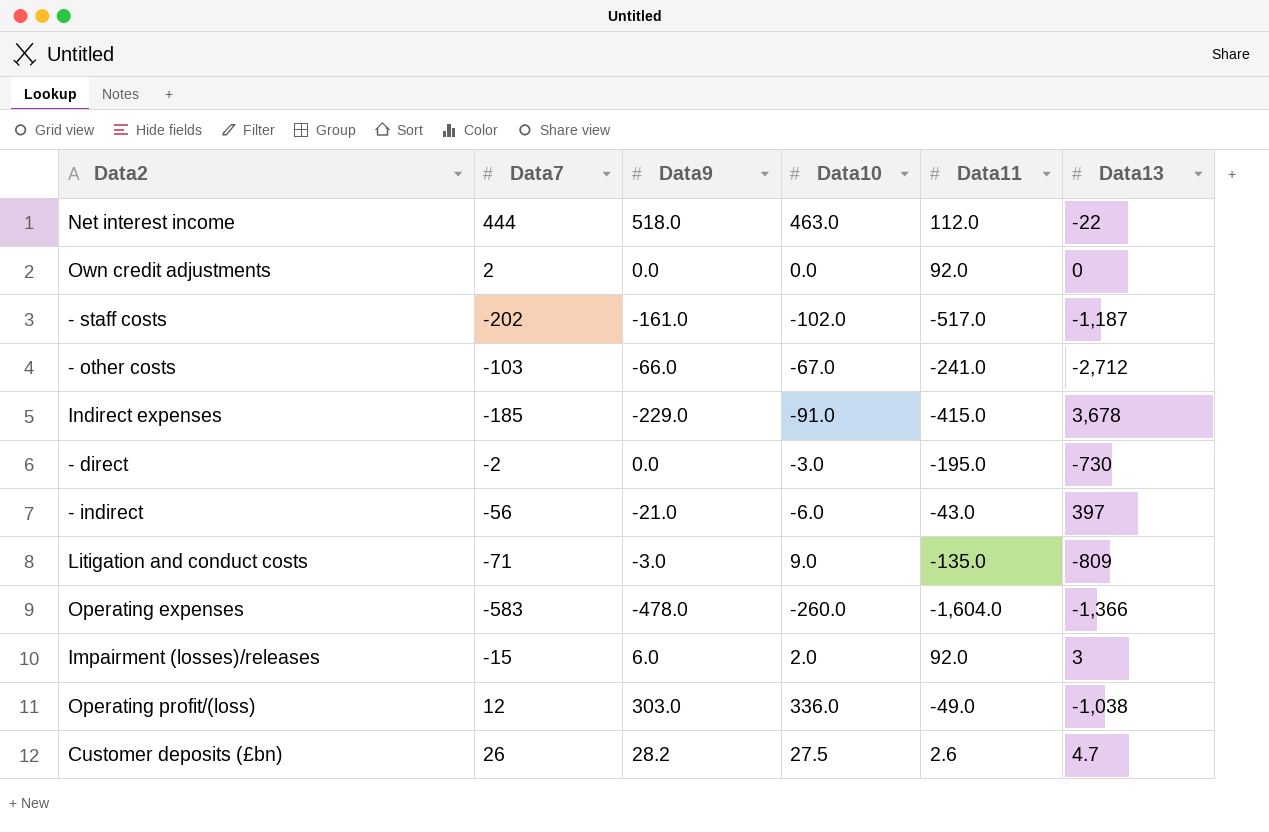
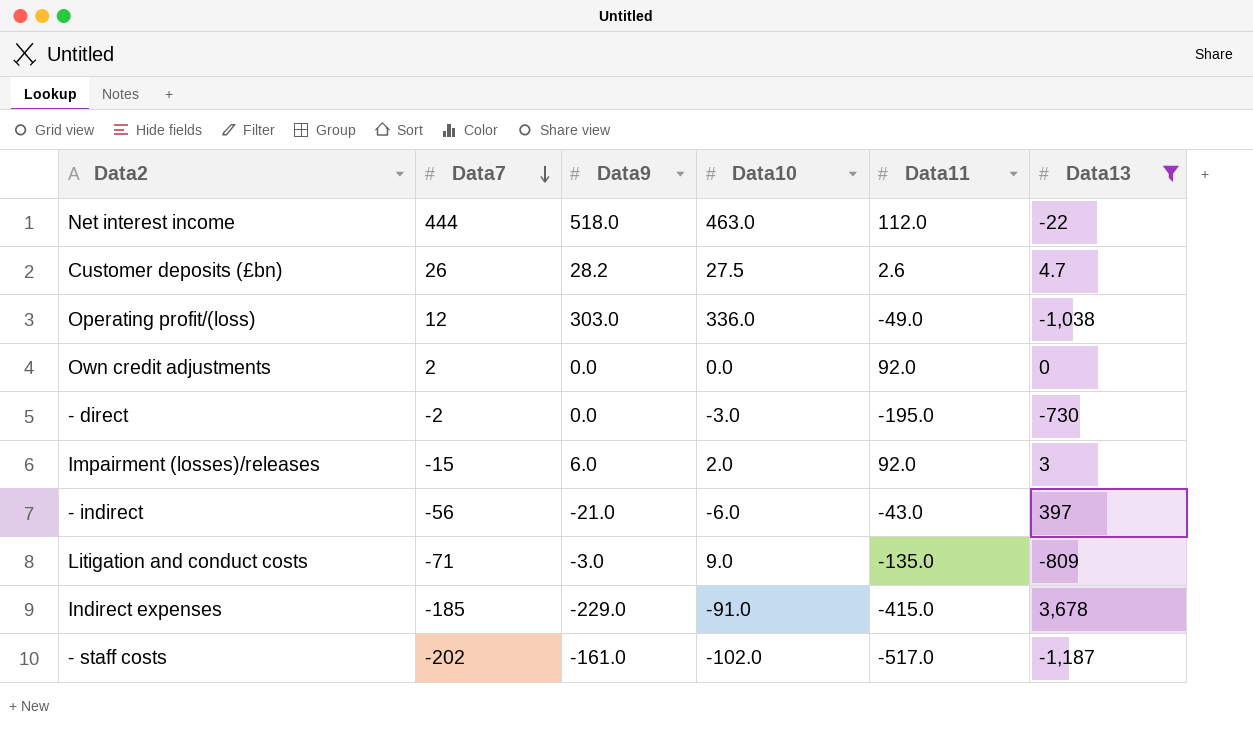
filter: none -> Data13 >= -1,187
row order: none -> Data7 descending

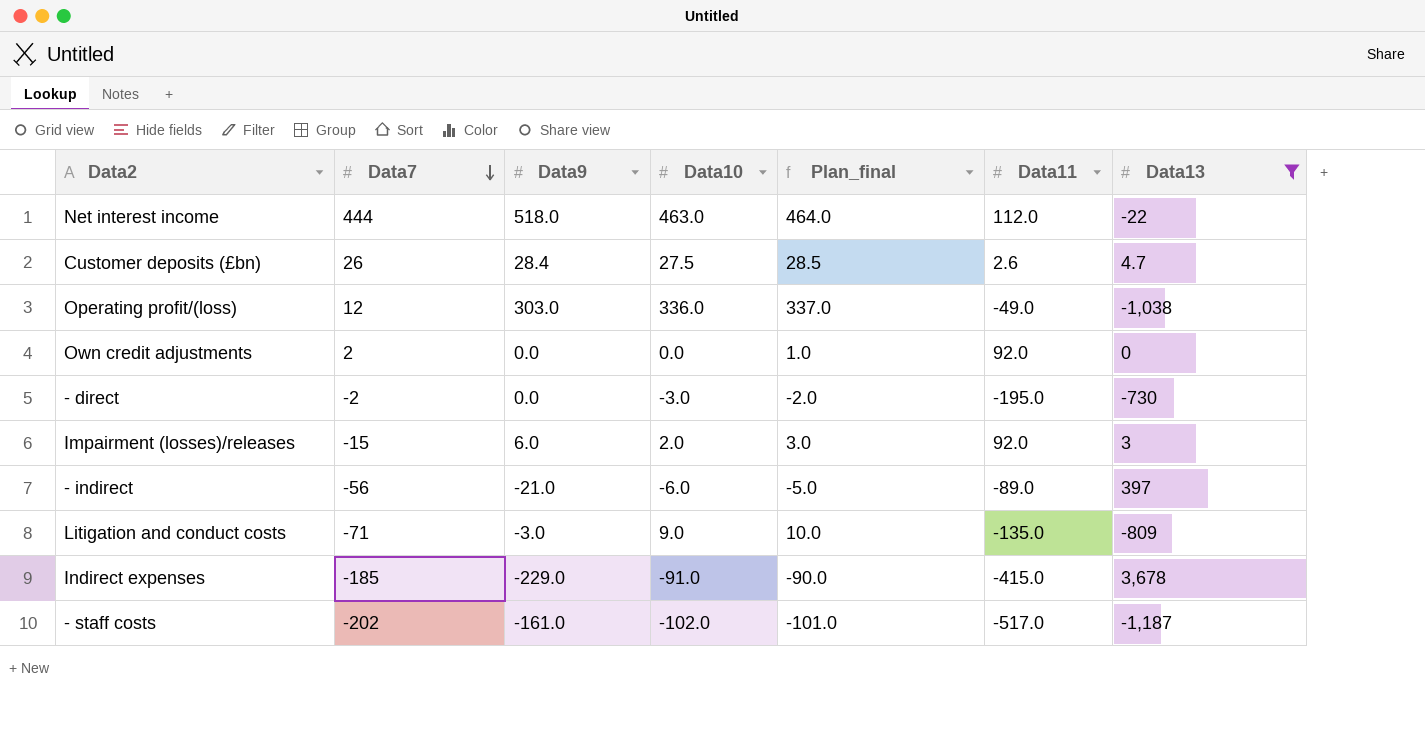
column Plan_final | formula: none -> [Data10] + 1
Customer deposits (£bn) | Data9: 28.2 -> 28.4
- indirect | Data11: -43.0 -> -89.0

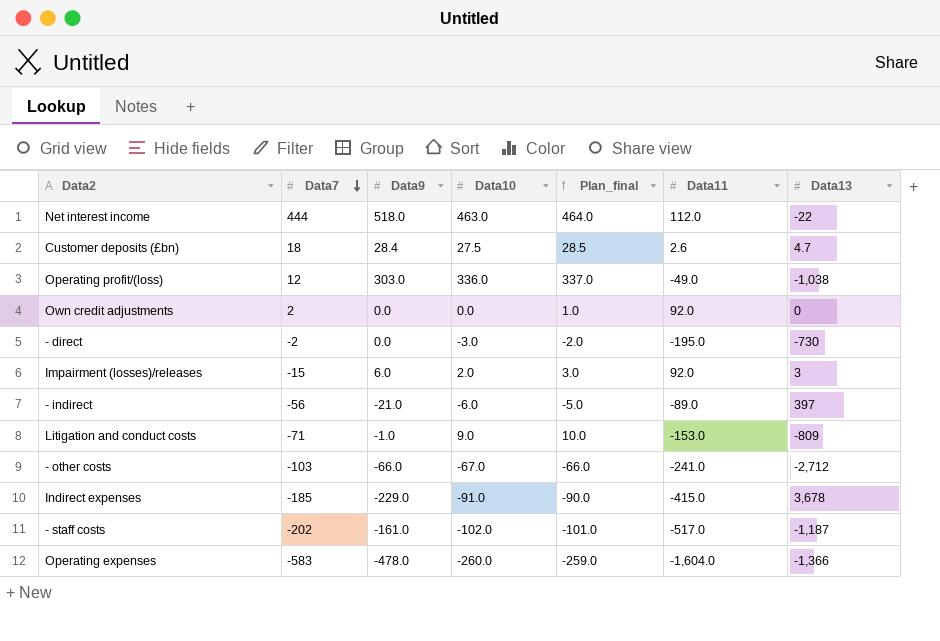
filter: Data13 >= -1,187 -> none
Customer deposits (£bn) | Data7: 26 -> 18
Litigation and conduct costs | Data9: -3.0 -> -1.0
Litigation and conduct costs | Data11: -135.0 -> -153.0

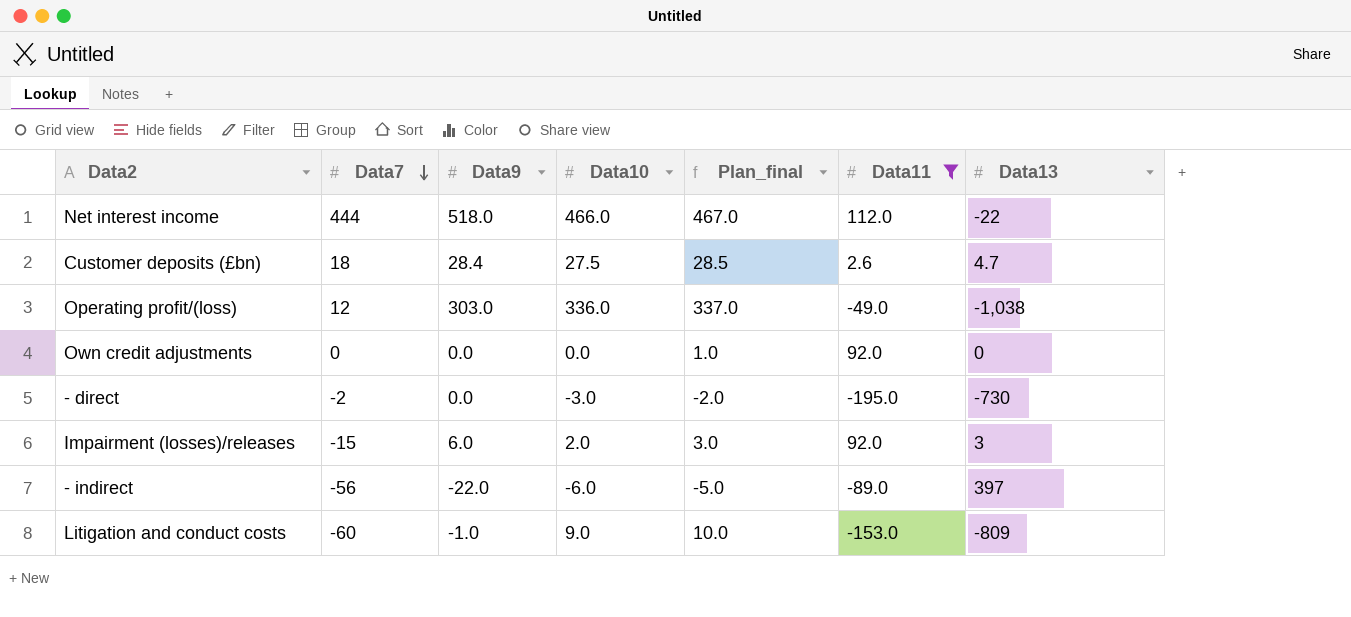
filter: none -> Data11 >= -195.0
Net interest income | Data10: 463.0 -> 466.0
Net interest income | Plan_final: 464.0 -> 467.0
Own credit adjustments | Data7: 2 -> 0
- indirect | Data9: -21.0 -> -22.0
Litigation and conduct costs | Data7: -71 -> -60

